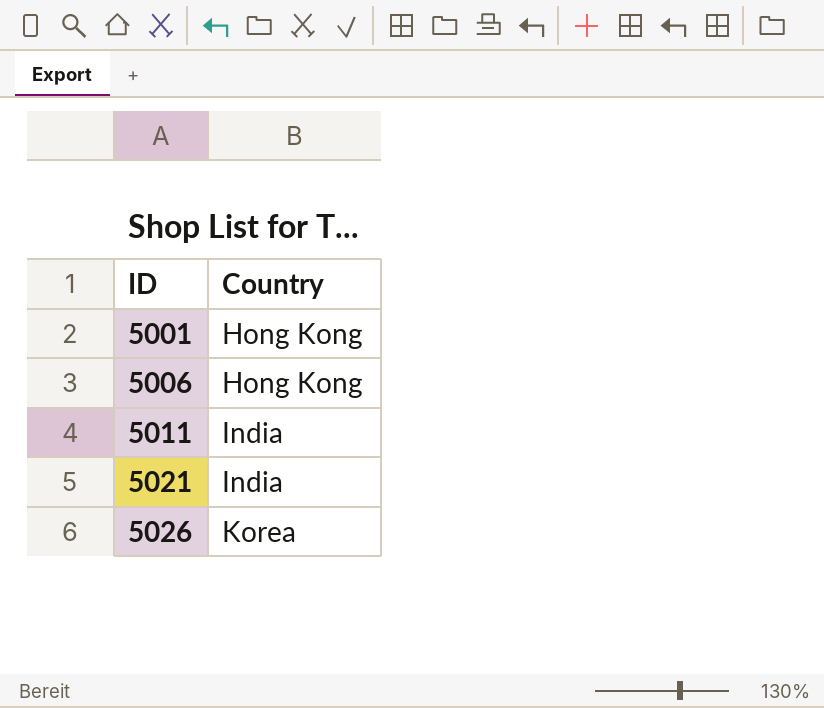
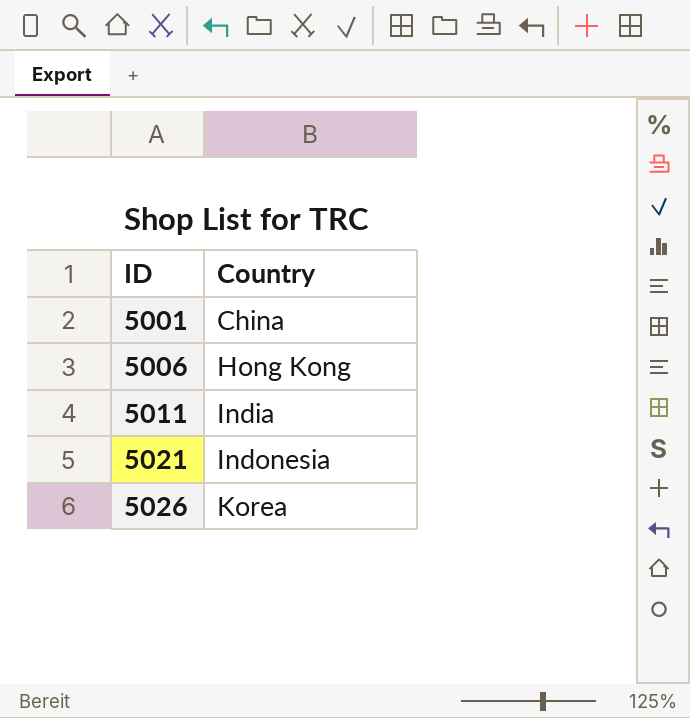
5001 | Country: Hong Kong -> China
5021 | Country: India -> Indonesia

